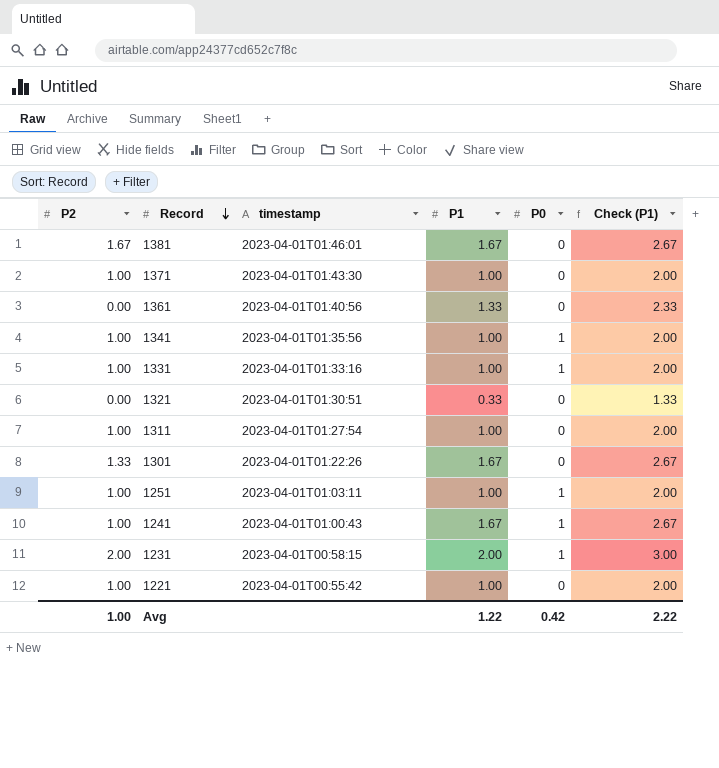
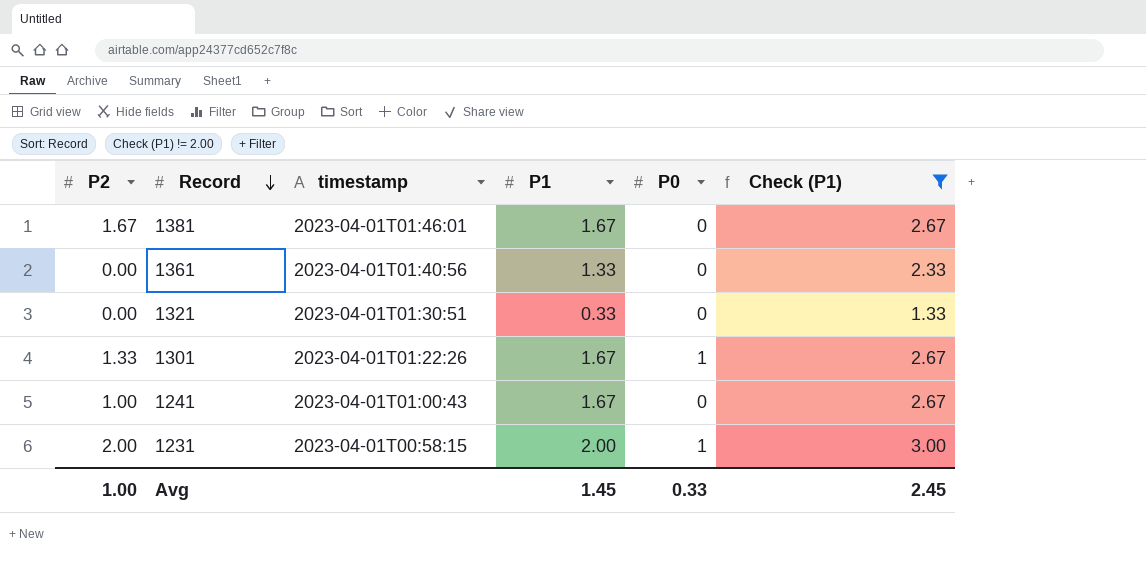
filter: none -> Check (P1) != 2.00
1301 | P0: 0 -> 1
1241 | P0: 1 -> 0
Avg | P1: 1.22 -> 1.45
Avg | P0: 0.42 -> 0.33
Avg | Check (P1): 2.22 -> 2.45

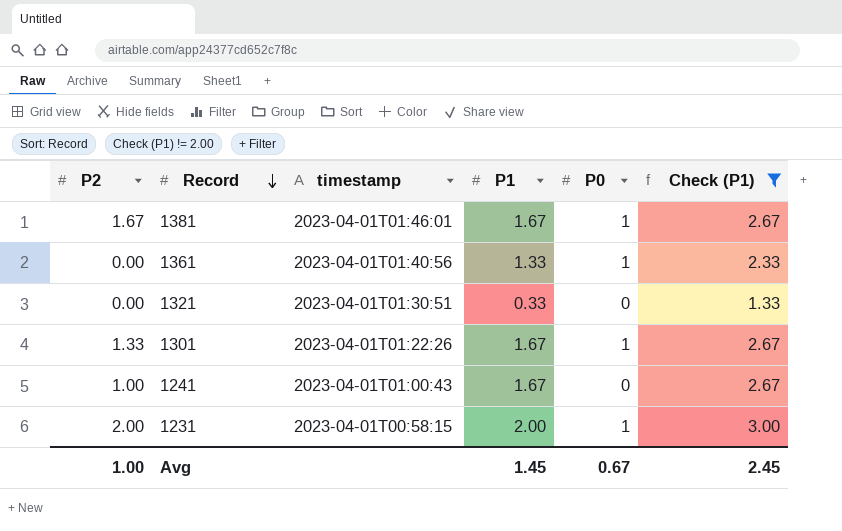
1381 | P0: 0 -> 1
1361 | P0: 0 -> 1
Avg | P0: 0.33 -> 0.67

